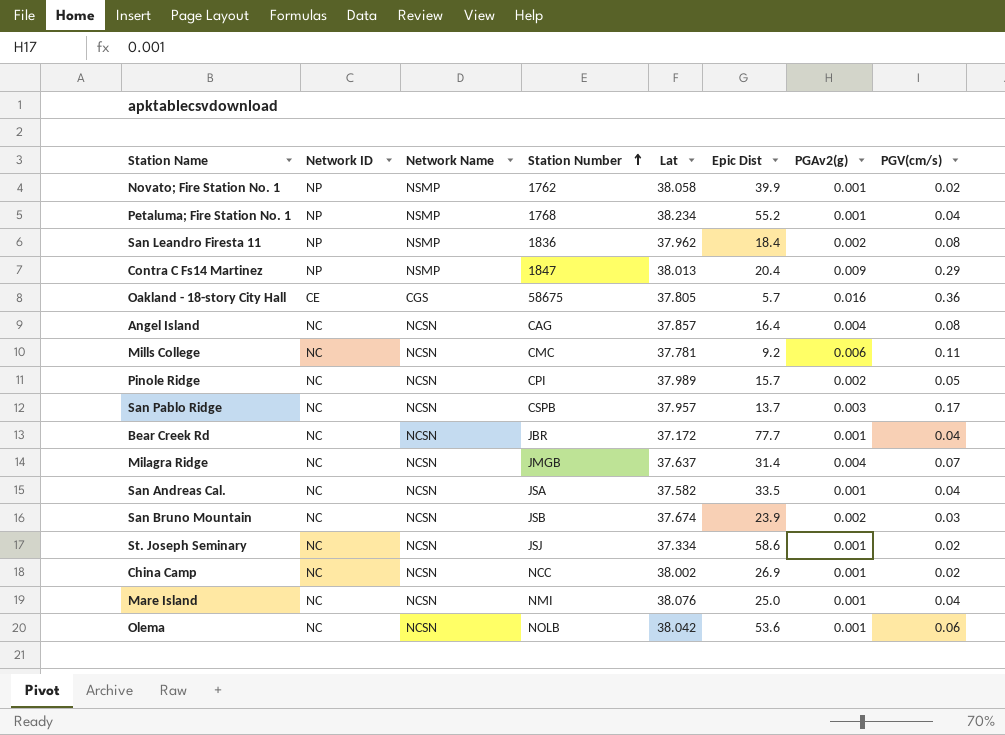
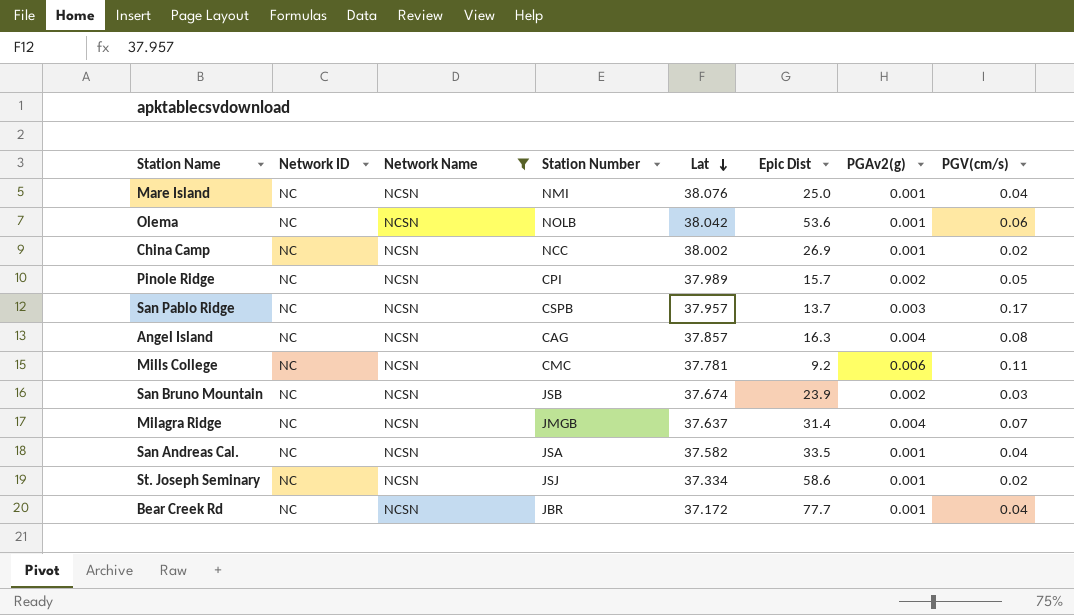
filter: none -> Network Name = NCSN
row order: Station Number ascending -> Lat descending
Angel Island | Epic Dist: 16.4 -> 16.3

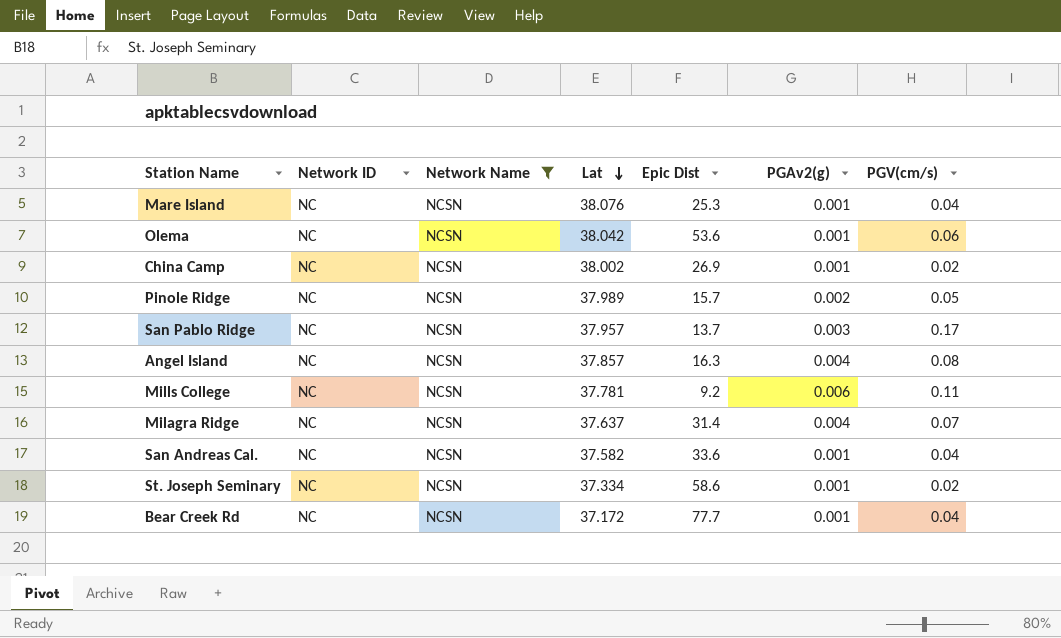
column Station Number | position: 4 -> none
row San Bruno Mountain: NC | NCSN | JSB | 37.674 | 23.9 | 0.002 | 0.03 -> none
Mare Island | Epic Dist: 25.0 -> 25.3
San Andreas Cal. | Epic Dist: 33.5 -> 33.6

